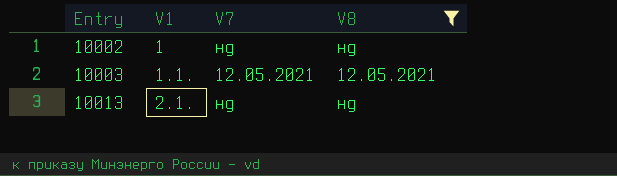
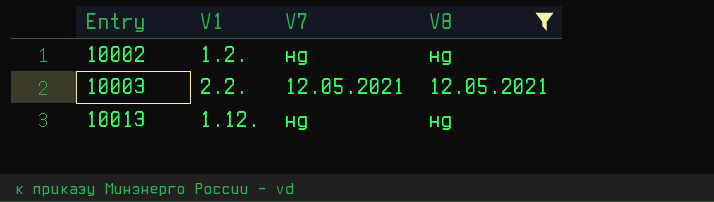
10002 | V1: 1 -> 1.2.
10003 | V1: 1.1. -> 2.2.
10013 | V1: 2.1. -> 1.12.

